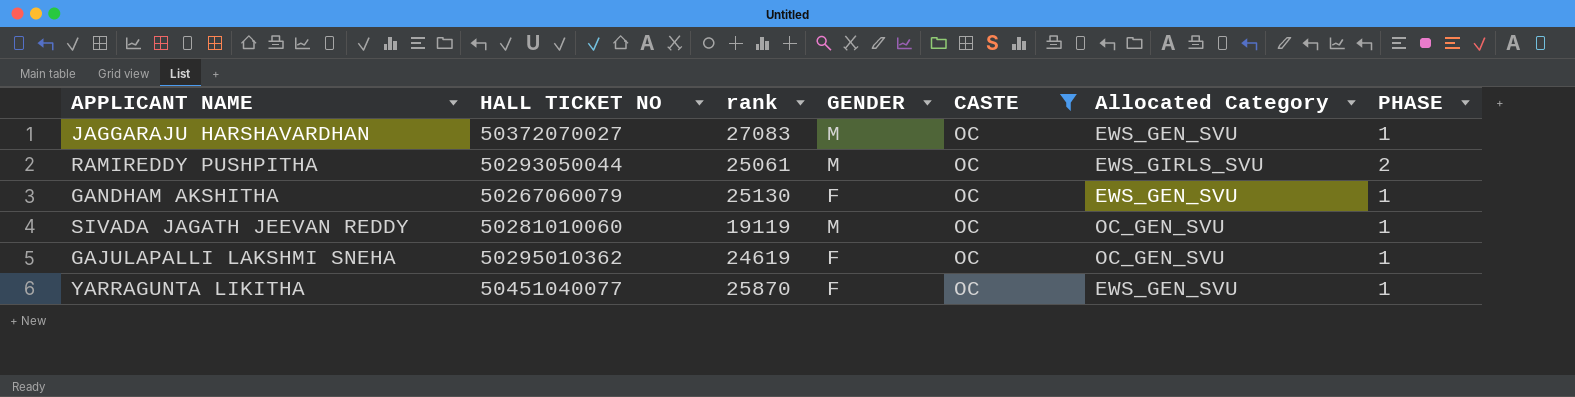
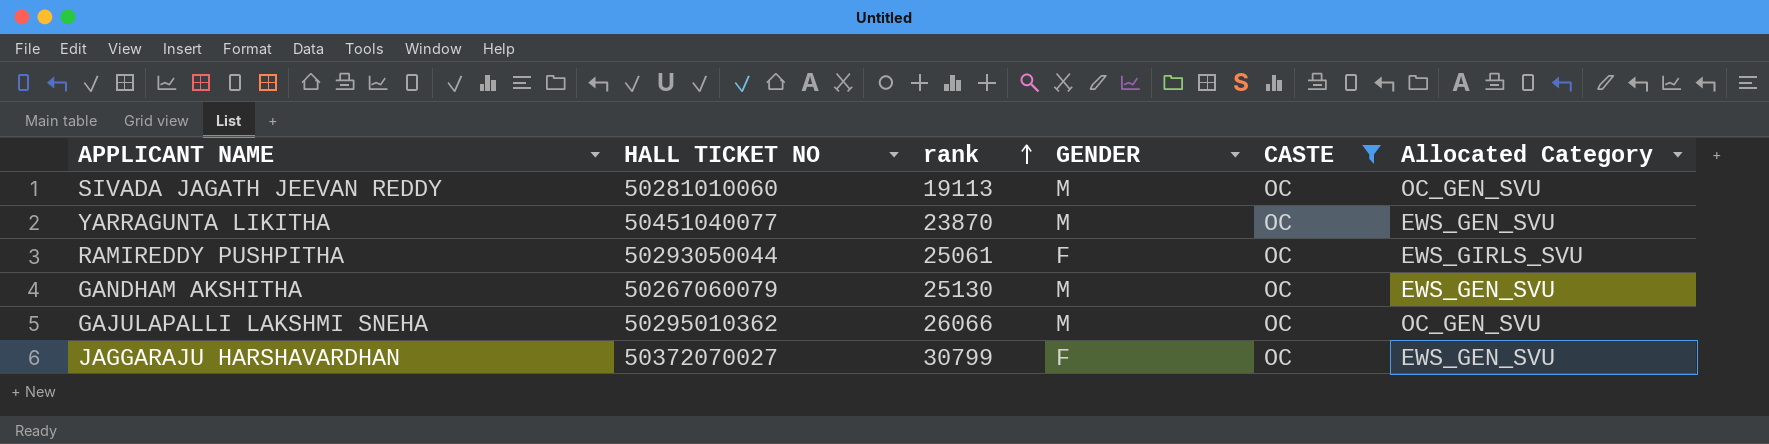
row order: none -> rank ascending
column PHASE | position: 7 -> none
SIVADA JAGATH JEEVAN REDDY | rank: 19119 -> 19113
YARRAGUNTA LIKITHA | rank: 25870 -> 23870
YARRAGUNTA LIKITHA | GENDER: F -> M
RAMIREDDY PUSHPITHA | GENDER: M -> F
GANDHAM AKSHITHA | GENDER: F -> M
GAJULAPALLI LAKSHMI SNEHA | rank: 24619 -> 26066
GAJULAPALLI LAKSHMI SNEHA | GENDER: F -> M
JAGGARAJU HARSHAVARDHAN | rank: 27083 -> 30799
JAGGARAJU HARSHAVARDHAN | GENDER: M -> F

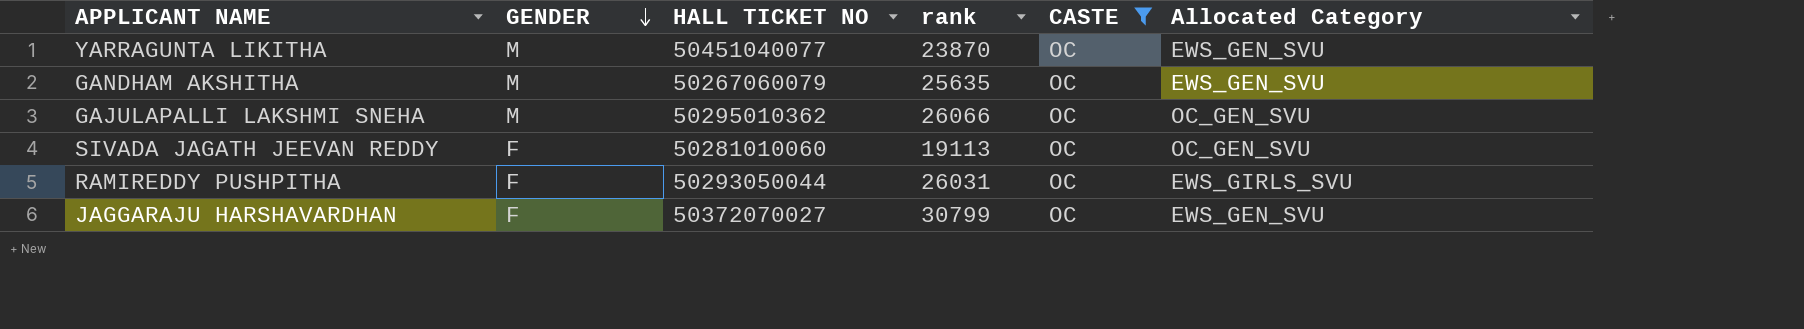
row order: rank ascending -> GENDER descending
column GENDER | position: 4 -> 2
GANDHAM AKSHITHA | rank: 25130 -> 25635
SIVADA JAGATH JEEVAN REDDY | GENDER: M -> F
RAMIREDDY PUSHPITHA | rank: 25061 -> 26031

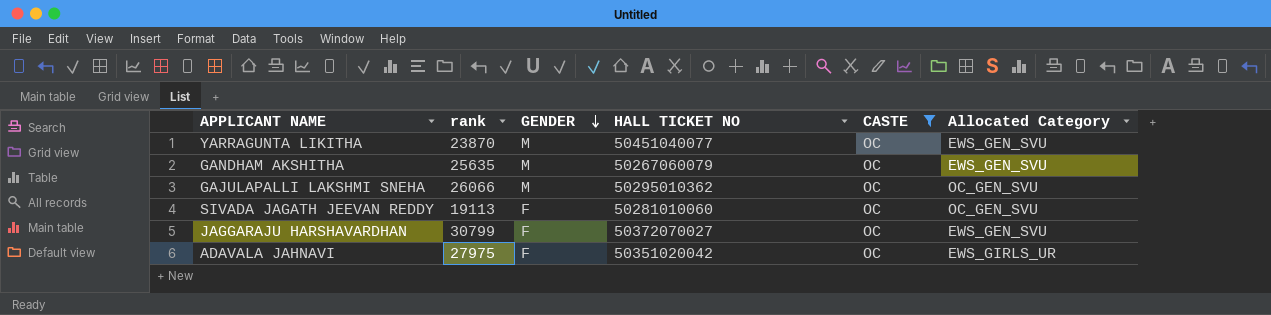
column rank | position: 4 -> 2
row RAMIREDDY PUSHPITHA: F | 50293050044 | 26031 | OC | EWS_GIRLS_SVU -> none
row ADAVALA JAHNAVI: none -> 27975 | F | 50351020042 | OC | EWS_GIRLS_UR

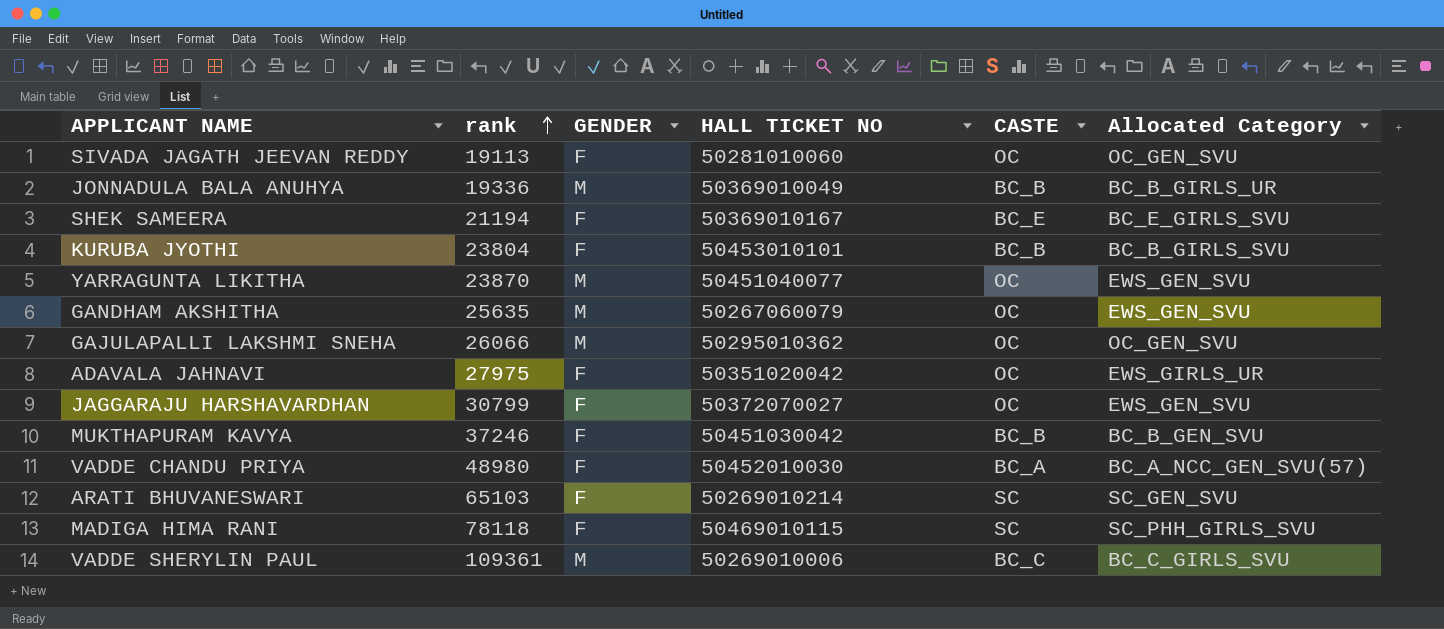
filter: CASTE = OC -> none
row order: GENDER descending -> rank ascending

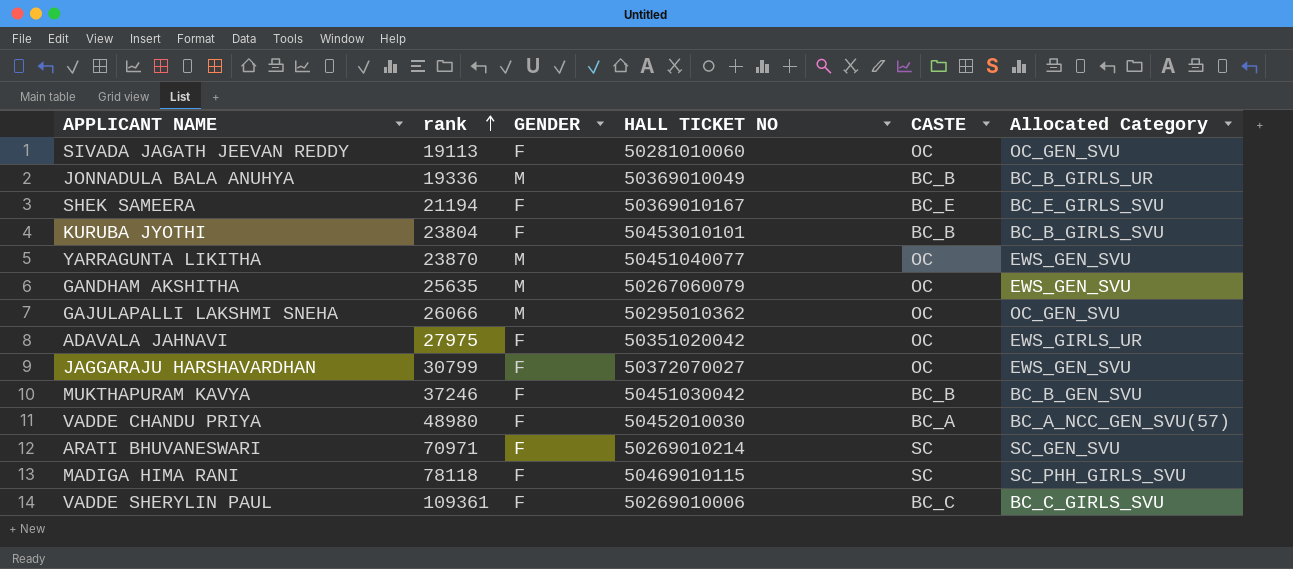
ARATI BHUVANESWARI | rank: 65103 -> 70971
VADDE SHERYLIN PAUL | GENDER: M -> F

